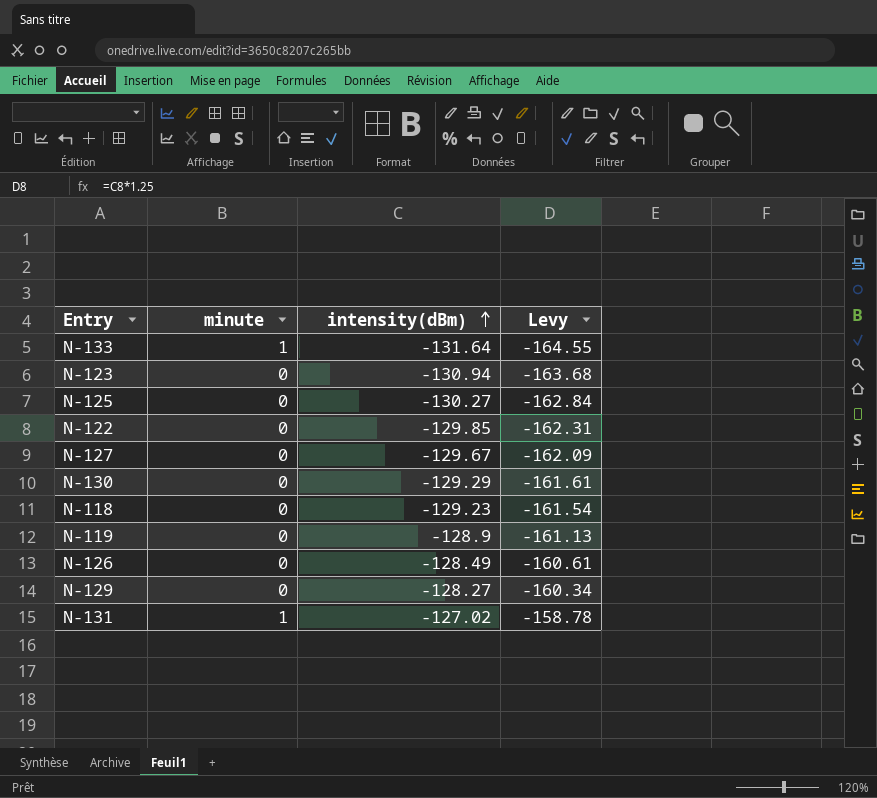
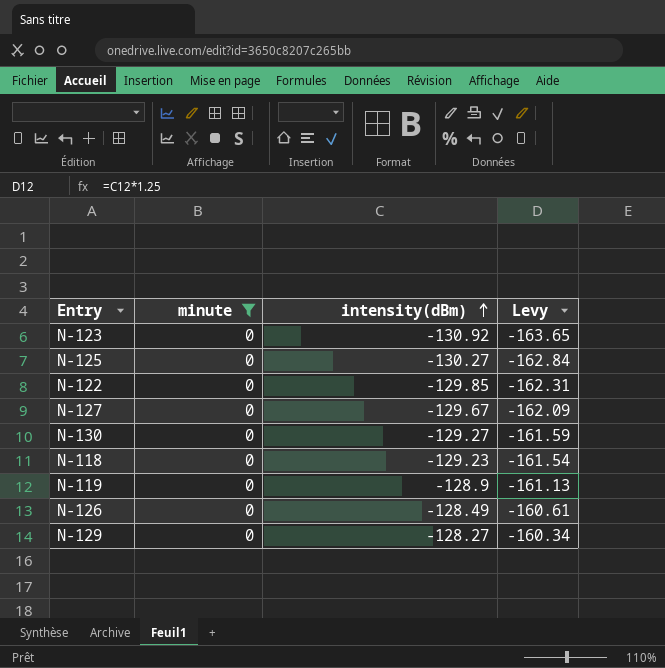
filter: none -> minute = 0
N-123 | intensity(dBm): -130.94 -> -130.92
N-123 | Levy: -163.68 -> -163.65
N-130 | intensity(dBm): -129.29 -> -129.27
N-130 | Levy: -161.61 -> -161.59

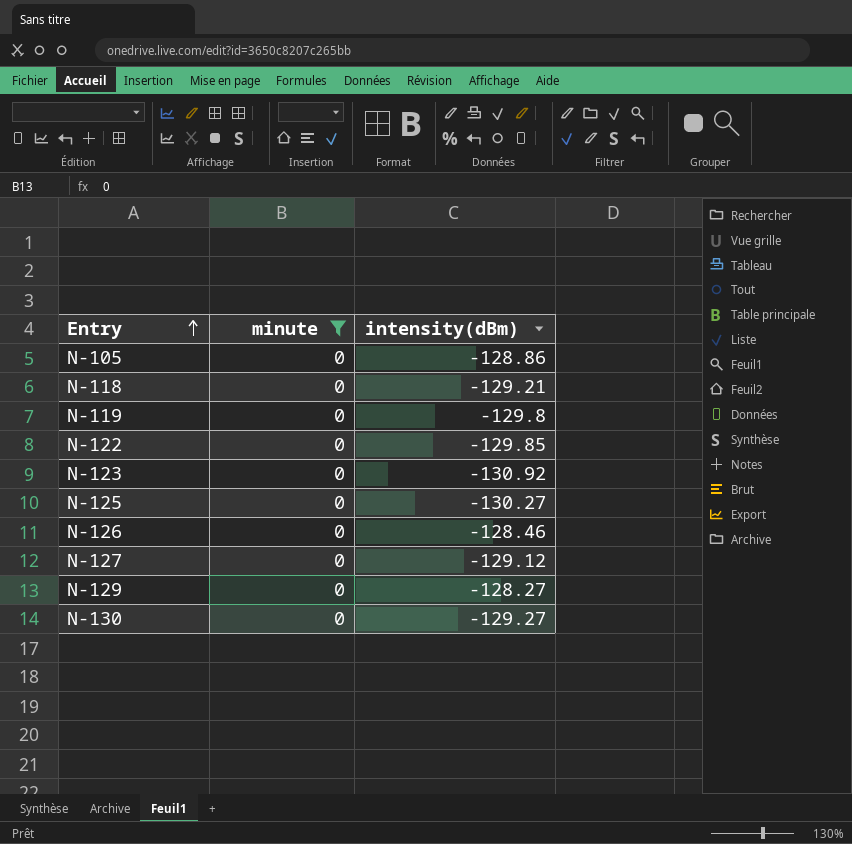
row order: intensity(dBm) ascending -> Entry ascending
column Levy | formula: [intensity(dBm)] * 1.25 -> none
row N-105: none -> 0 | -128.86
N-118 | intensity(dBm): -129.23 -> -129.21
N-119 | intensity(dBm): -128.9 -> -129.8
N-126 | intensity(dBm): -128.49 -> -128.46
N-127 | intensity(dBm): -129.67 -> -129.12

